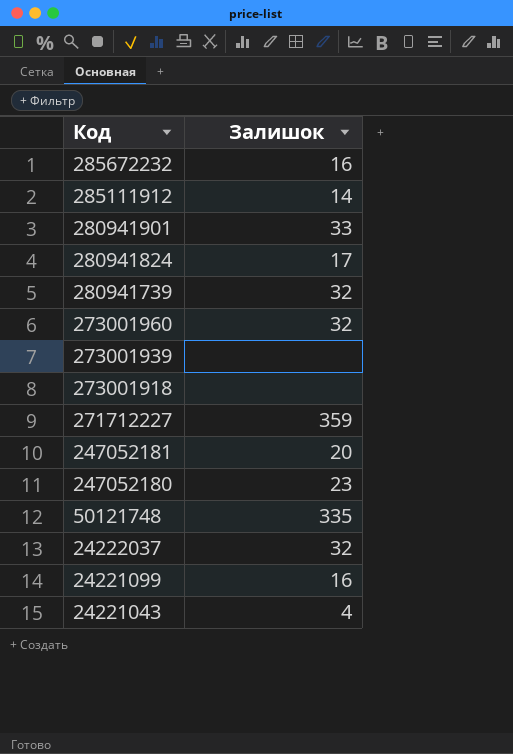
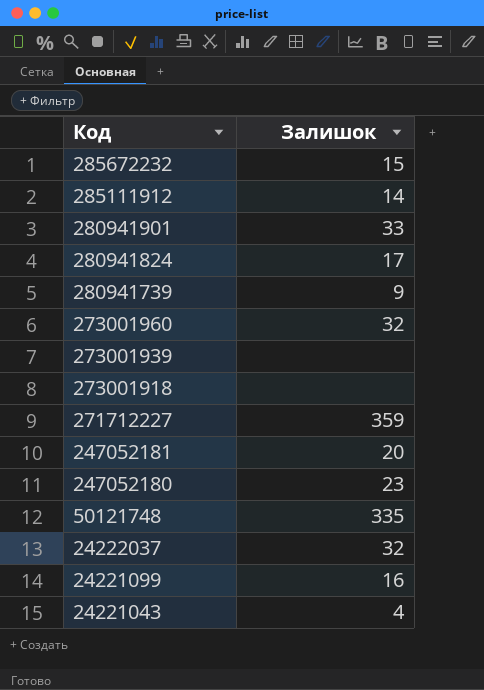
285672232 | Залишок: 16 -> 15
280941739 | Залишок: 32 -> 9

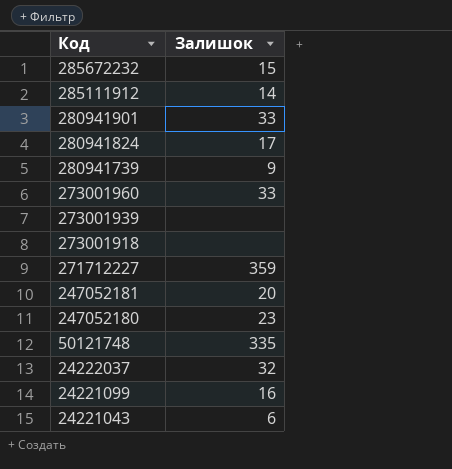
273001960 | Залишок: 32 -> 33
24221043 | Залишок: 4 -> 6

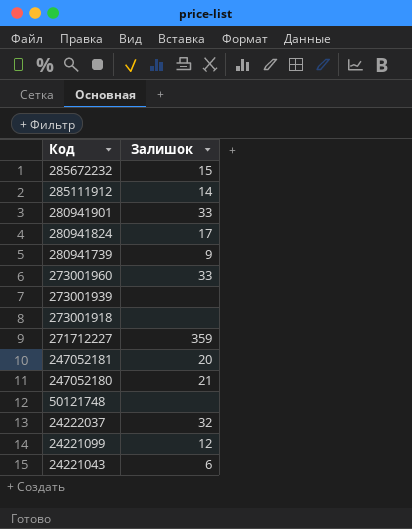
247052180 | Залишок: 23 -> 21
50121748 | Залишок: 335 -> none
24221099 | Залишок: 16 -> 12

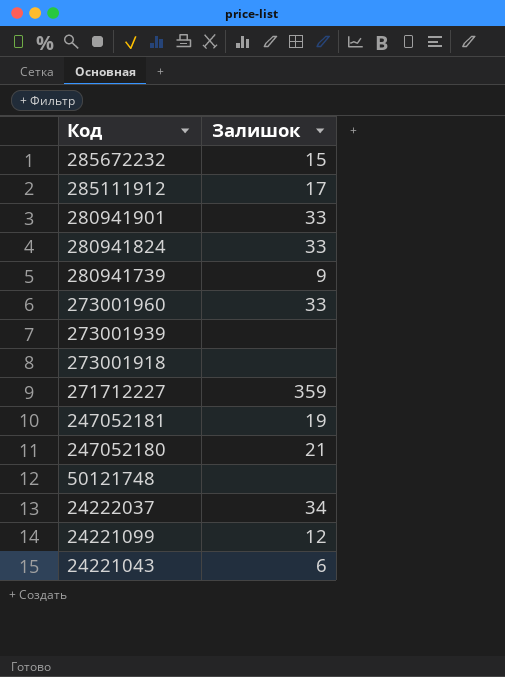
285111912 | Залишок: 14 -> 17
280941824 | Залишок: 17 -> 33
247052181 | Залишок: 20 -> 19
24222037 | Залишок: 32 -> 34

